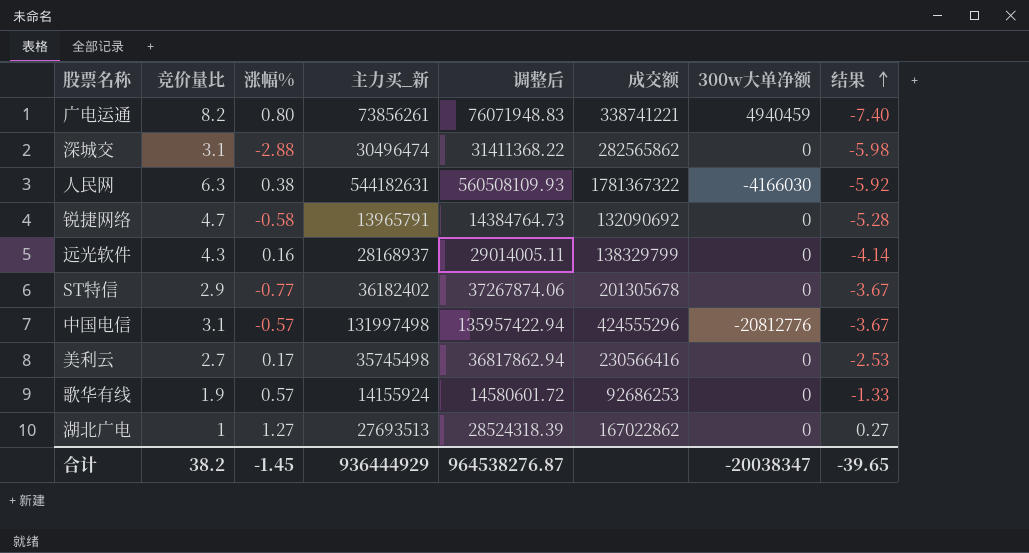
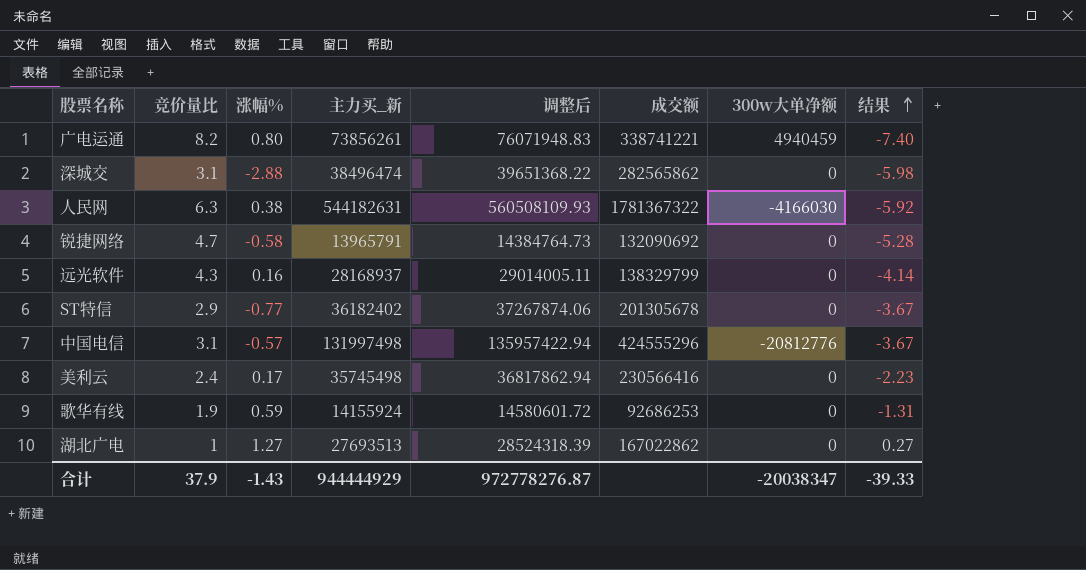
深城交 | 主力买_新: 30496474 -> 38496474
深城交 | 调整后: 31411368.22 -> 39651368.22
美利云 | 竞价量比: 2.7 -> 2.4
美利云 | 结果: -2.53 -> -2.23
歌华有线 | 涨幅%: 0.57 -> 0.59
歌华有线 | 结果: -1.33 -> -1.31
合计 | 竞价量比: 38.2 -> 37.9
合计 | 涨幅%: -1.45 -> -1.43
合计 | 主力买_新: 936444929 -> 944444929
合计 | 调整后: 964538276.87 -> 972778276.87
合计 | 结果: -39.65 -> -39.33

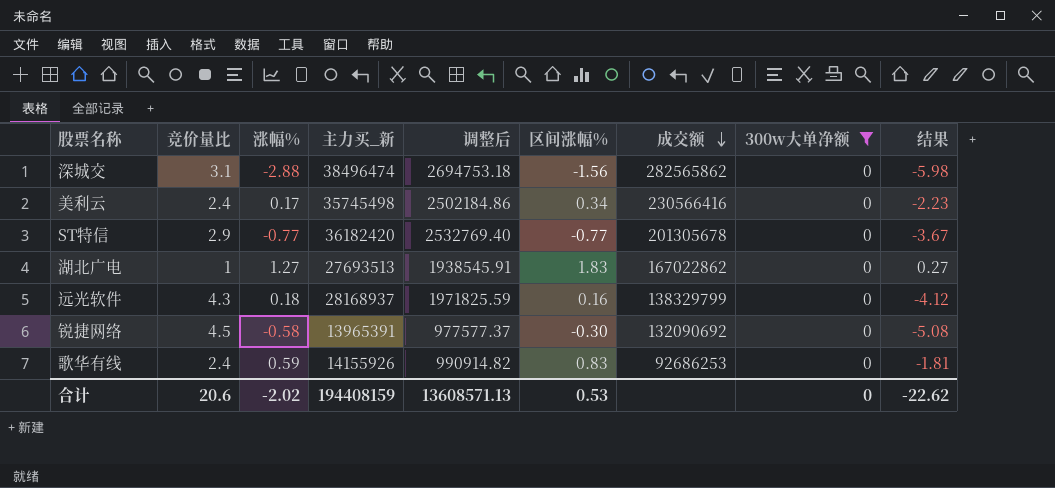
filter: none -> 300w大单净额 = 0
row order: 结果 ascending -> 成交额 descending
column 调整后 | formula: [主力买_新] * 1.03 -> [主力买_新] * 0.07
column 区间涨幅% | position: none -> 6
ST特信 | 主力买_新: 36182402 -> 36182420
远光软件 | 涨幅%: 0.16 -> 0.18
远光软件 | 结果: -4.14 -> -4.12
锐捷网络 | 竞价量比: 4.7 -> 4.5
锐捷网络 | 主力买_新: 13965791 -> 13965391
锐捷网络 | 结果: -5.28 -> -5.08
歌华有线 | 竞价量比: 1.9 -> 2.4
歌华有线 | 主力买_新: 14155924 -> 14155926
歌华有线 | 结果: -1.31 -> -1.81
合计 | 竞价量比: 37.9 -> 20.6
合计 | 涨幅%: -1.43 -> -2.02
合计 | 主力买_新: 944444929 -> 194408159
合计 | 调整后: 972778276.87 -> 13608571.13
合计 | 300w大单净额: -20038347 -> 0
合计 | 结果: -39.33 -> -22.62

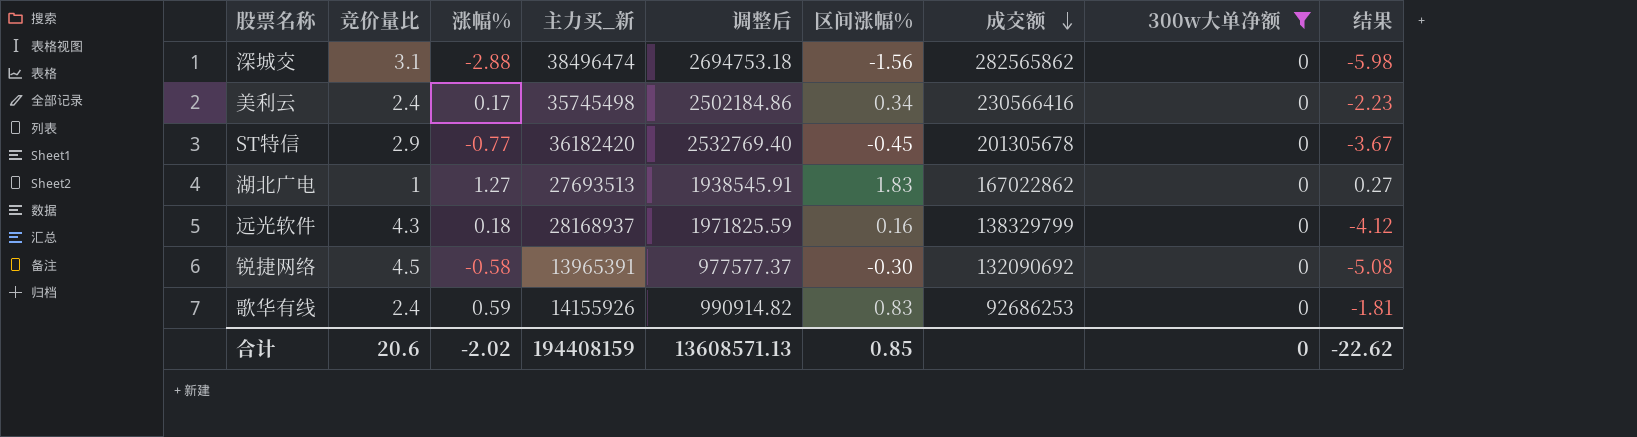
ST特信 | 区间涨幅%: -0.77 -> -0.45
合计 | 区间涨幅%: 0.53 -> 0.85

